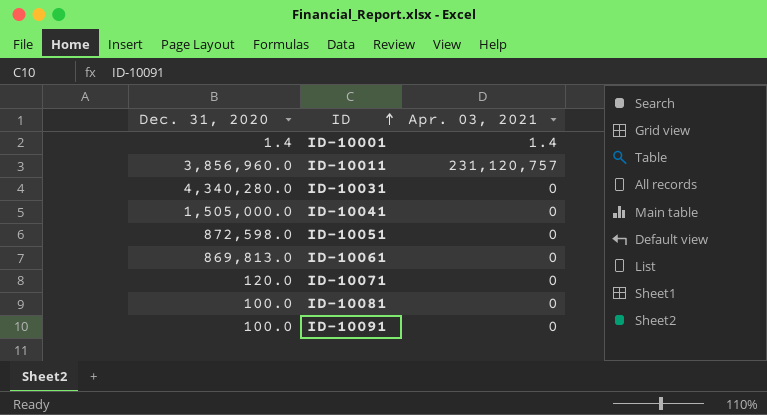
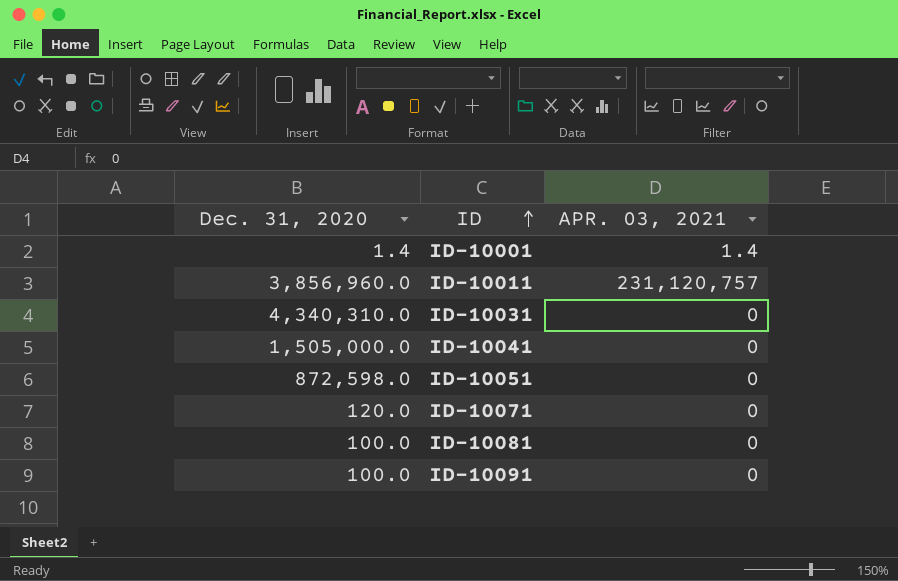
column name: Apr. 03, 2021 -> APR. 03, 2021
row ID-10061: 869,813.0 | 0 -> none
ID-10031 | Dec. 31, 2020: 4,340,280.0 -> 4,340,310.0

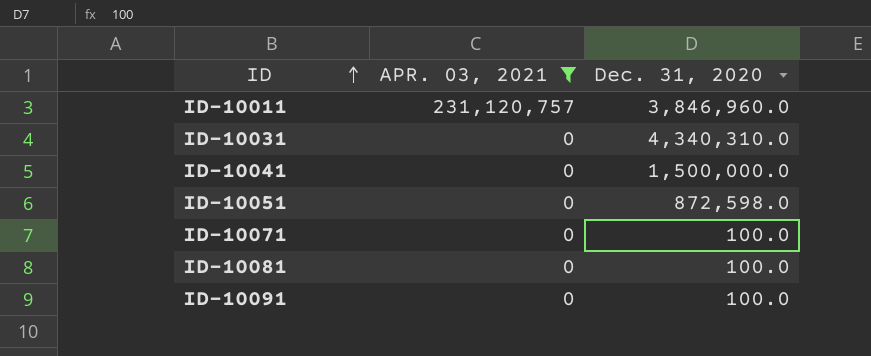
filter: none -> APR. 03, 2021 != 1.4
column Dec. 31, 2020 | position: 1 -> 3
ID-10011 | Dec. 31, 2020: 3,856,960.0 -> 3,846,960.0
ID-10041 | Dec. 31, 2020: 1,505,000.0 -> 1,500,000.0
ID-10071 | Dec. 31, 2020: 120.0 -> 100.0

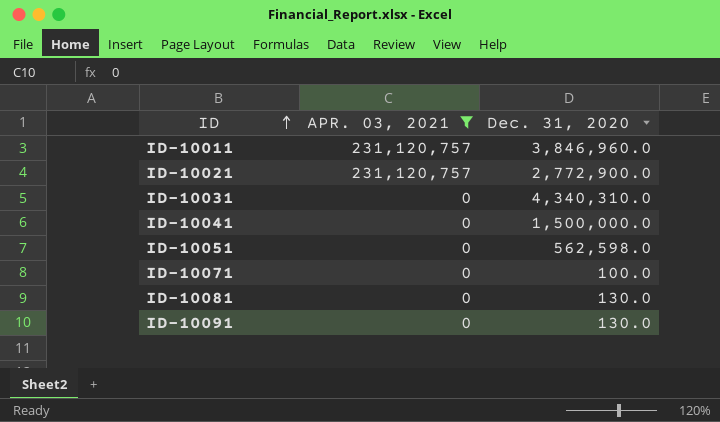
row ID-10021: none -> 231,120,757 | 2,772,900.0
ID-10051 | Dec. 31, 2020: 872,598.0 -> 562,598.0
ID-10081 | Dec. 31, 2020: 100.0 -> 130.0
ID-10091 | Dec. 31, 2020: 100.0 -> 130.0

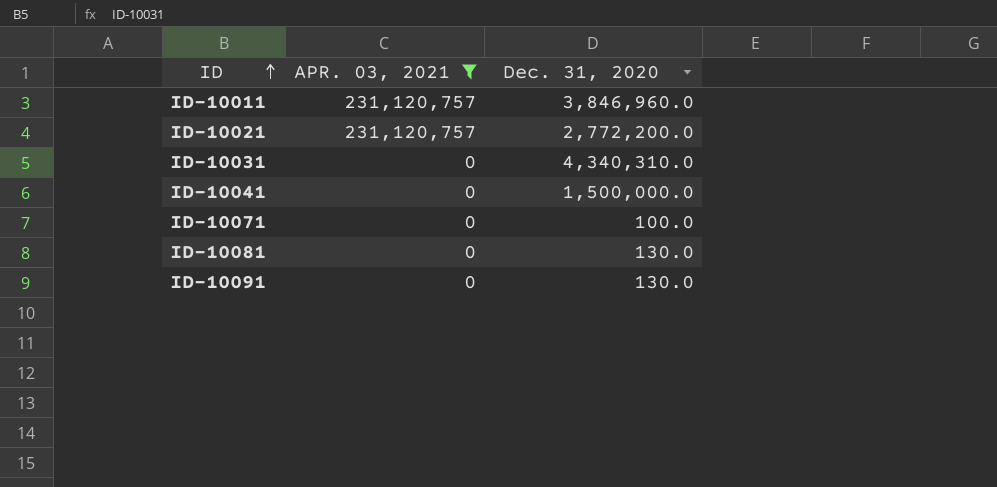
row ID-10051: 0 | 562,598.0 -> none
ID-10021 | Dec. 31, 2020: 2,772,900.0 -> 2,772,200.0

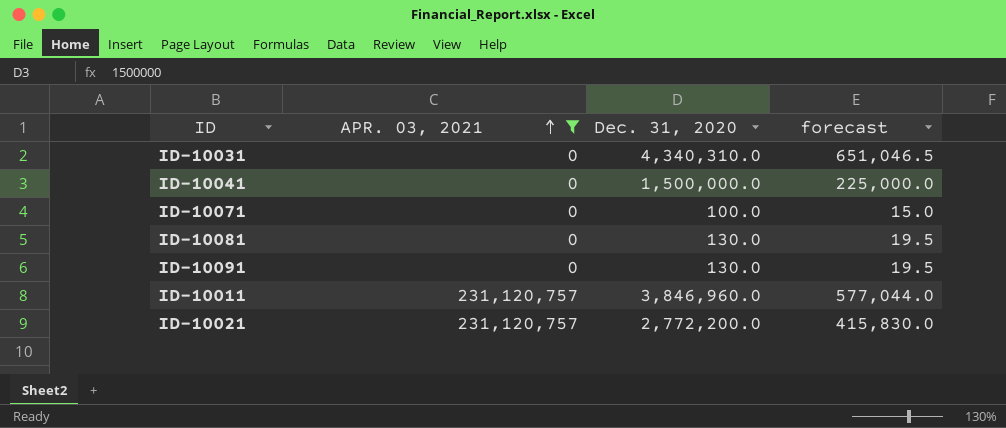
row order: ID ascending -> APR. 03, 2021 ascending
column forecast | formula: none -> [Dec. 31, 2020] * 0.15

